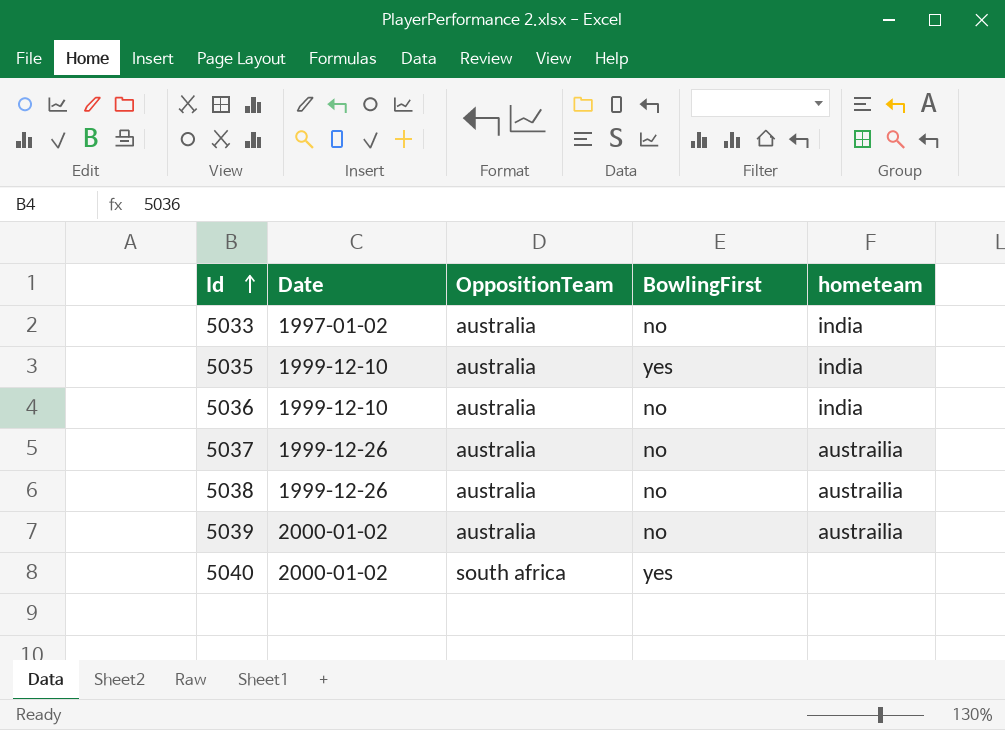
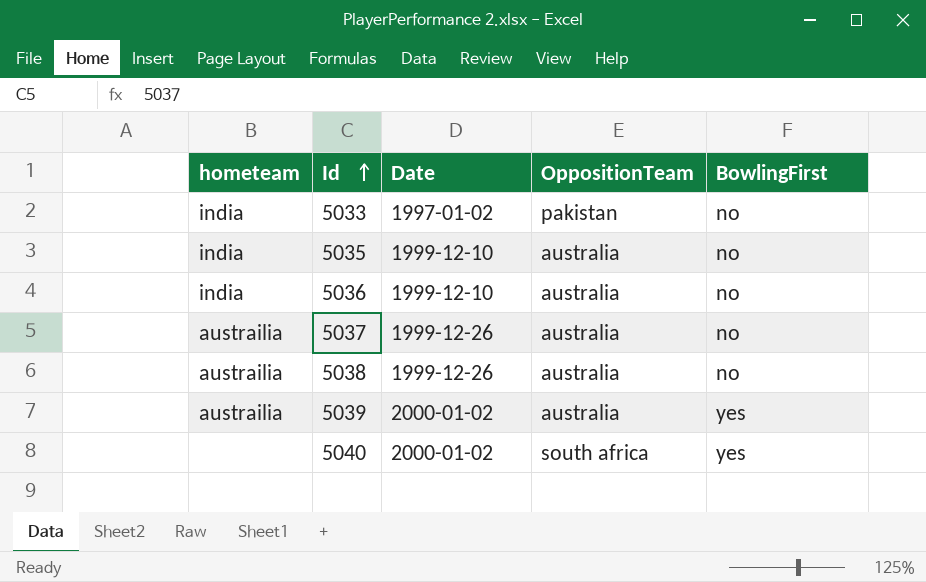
column hometeam | position: 5 -> 1
5033 | OppositionTeam: australia -> pakistan
5035 | BowlingFirst: yes -> no
5039 | BowlingFirst: no -> yes

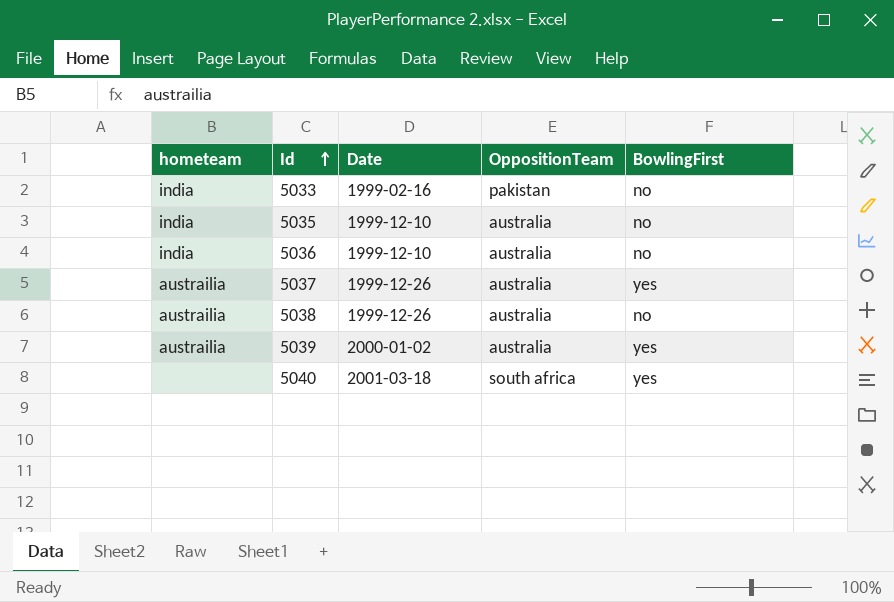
5033 | Date: 1997-01-02 -> 1999-02-16
5037 | BowlingFirst: no -> yes
5040 | Date: 2000-01-02 -> 2001-03-18

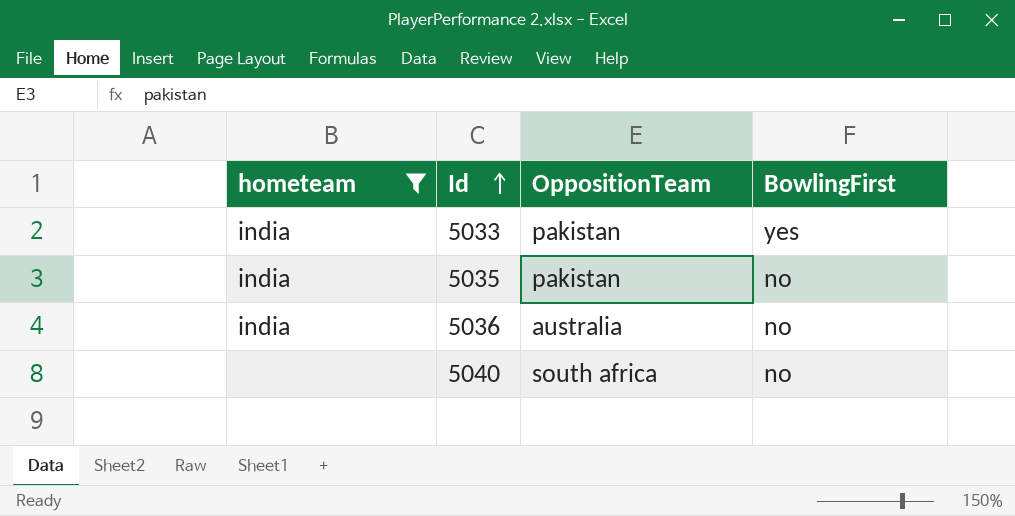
filter: none -> hometeam != austrailia
column Date | position: 3 -> none
5033 | BowlingFirst: no -> yes
5035 | OppositionTeam: australia -> pakistan
5040 | BowlingFirst: yes -> no

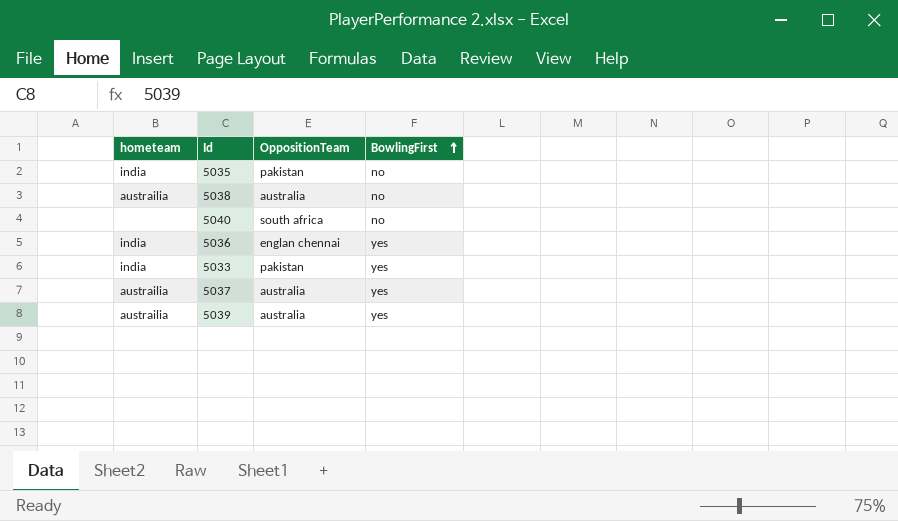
filter: hometeam != austrailia -> none
row order: Id ascending -> BowlingFirst ascending
5036 | OppositionTeam: australia -> englan chennai
5036 | BowlingFirst: no -> yes

